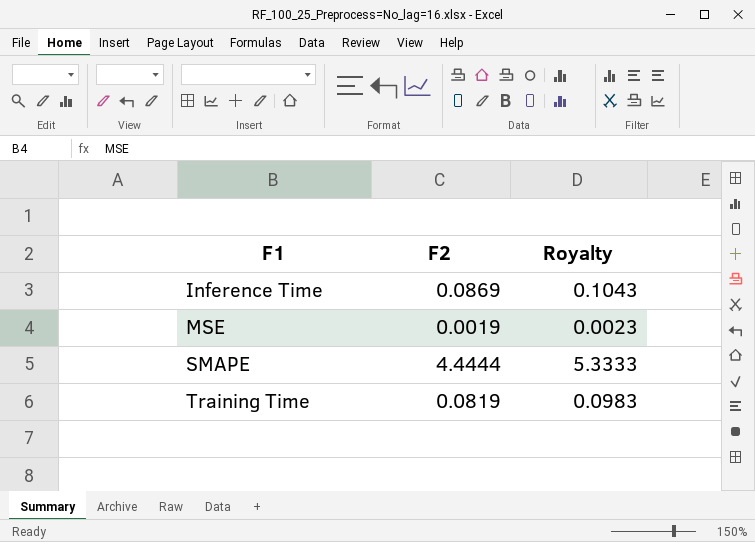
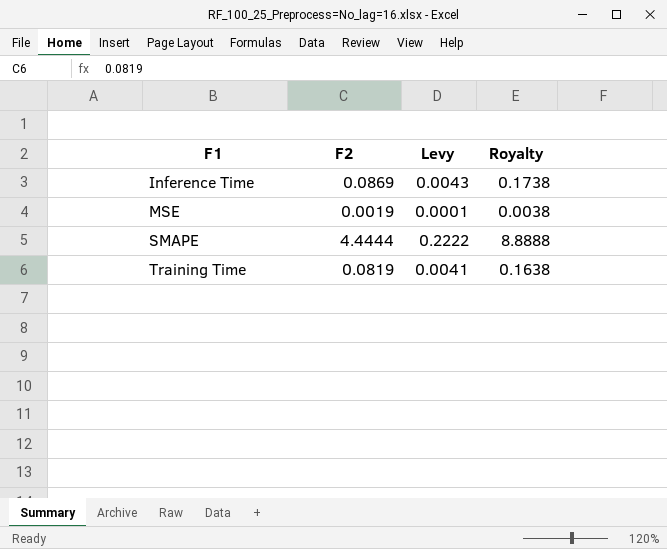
column Levy | formula: none -> [F2] * 0.05
column Royalty | formula: [F2] * 1.2 -> [F2] * 2

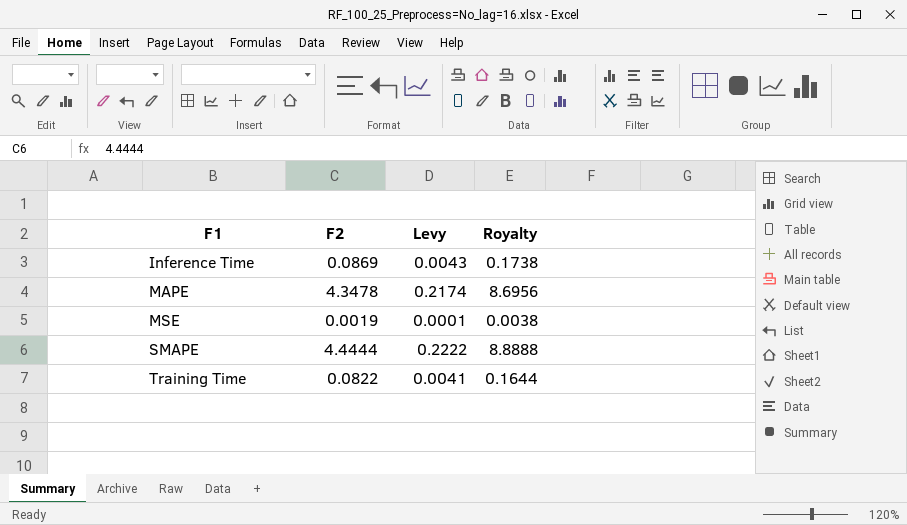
row MAPE: none -> 4.3478 | 0.2174 | 8.6956
Training Time | F2: 0.0819 -> 0.0822
Training Time | Royalty: 0.1638 -> 0.1644

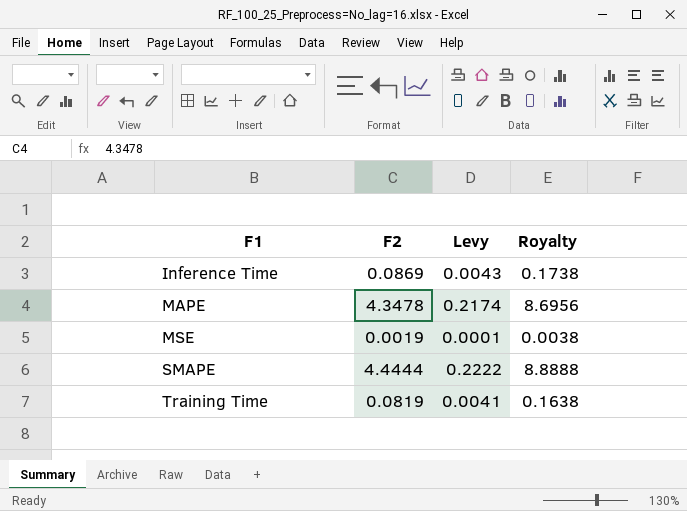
Training Time | F2: 0.0822 -> 0.0819
Training Time | Royalty: 0.1644 -> 0.1638

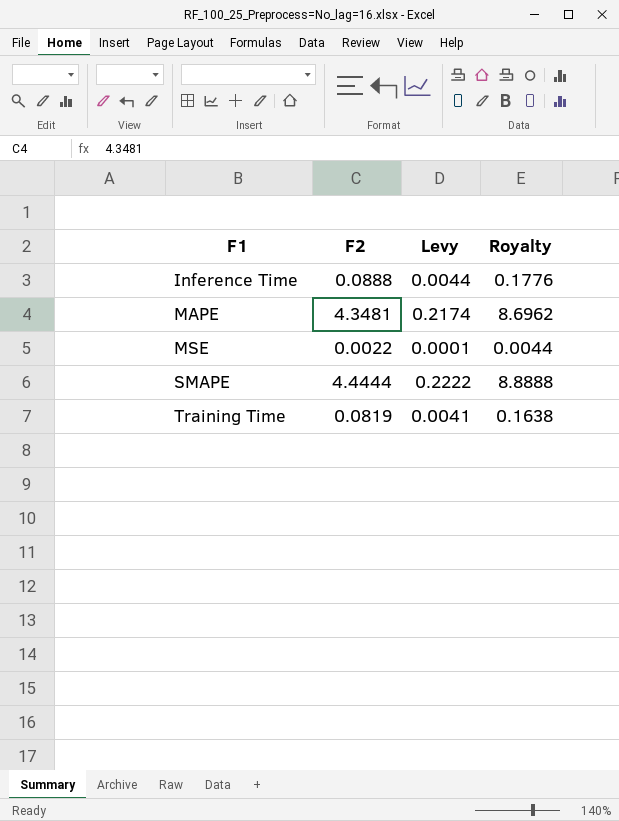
Inference Time | F2: 0.0869 -> 0.0888
Inference Time | Levy: 0.0043 -> 0.0044
Inference Time | Royalty: 0.1738 -> 0.1776
MAPE | F2: 4.3478 -> 4.3481
MAPE | Royalty: 8.6956 -> 8.6962
MSE | F2: 0.0019 -> 0.0022
MSE | Royalty: 0.0038 -> 0.0044

